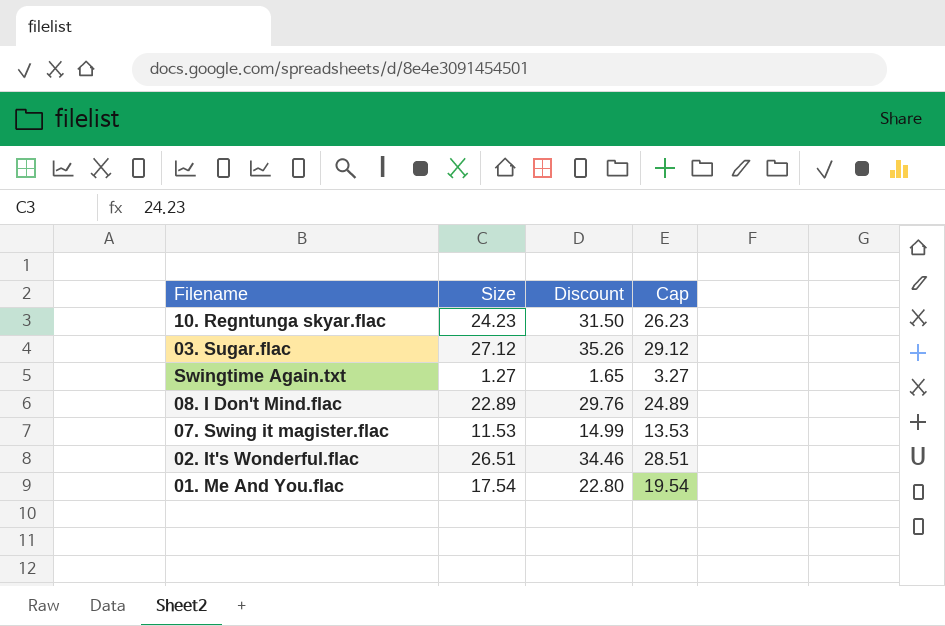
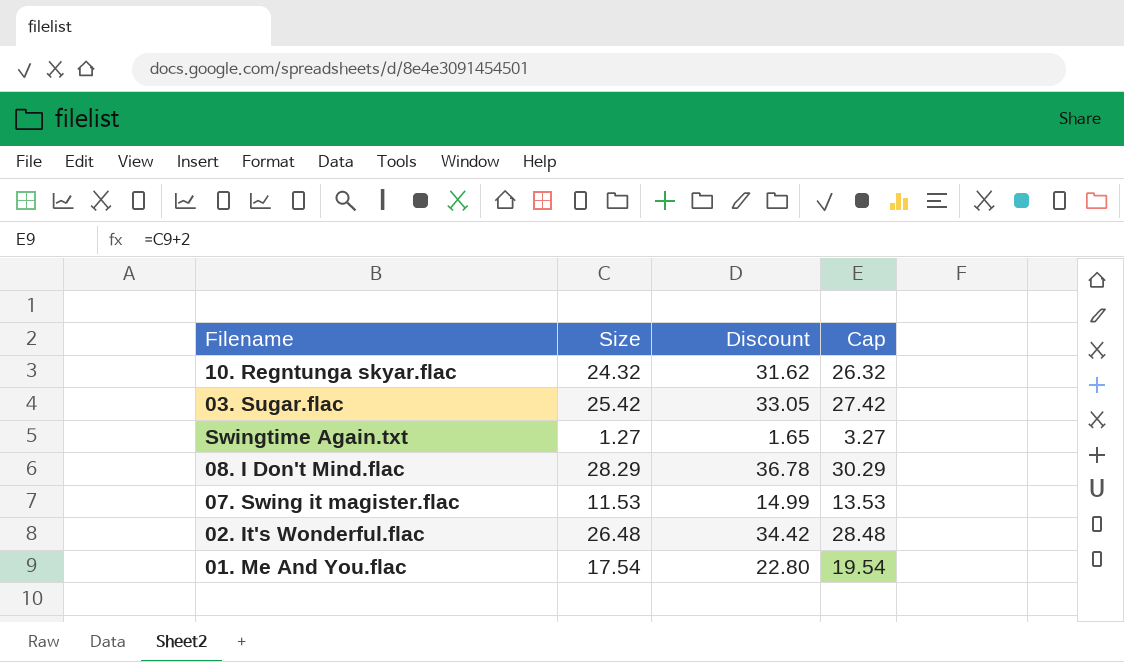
10. Regntunga skyar.flac | Size: 24.23 -> 24.32
10. Regntunga skyar.flac | Discount: 31.50 -> 31.62
10. Regntunga skyar.flac | Cap: 26.23 -> 26.32
03. Sugar.flac | Size: 27.12 -> 25.42
03. Sugar.flac | Discount: 35.26 -> 33.05
03. Sugar.flac | Cap: 29.12 -> 27.42
08. I Don't Mind.flac | Size: 22.89 -> 28.29
08. I Don't Mind.flac | Discount: 29.76 -> 36.78
08. I Don't Mind.flac | Cap: 24.89 -> 30.29
02. It's Wonderful.flac | Size: 26.51 -> 26.48
02. It's Wonderful.flac | Discount: 34.46 -> 34.42
02. It's Wonderful.flac | Cap: 28.51 -> 28.48

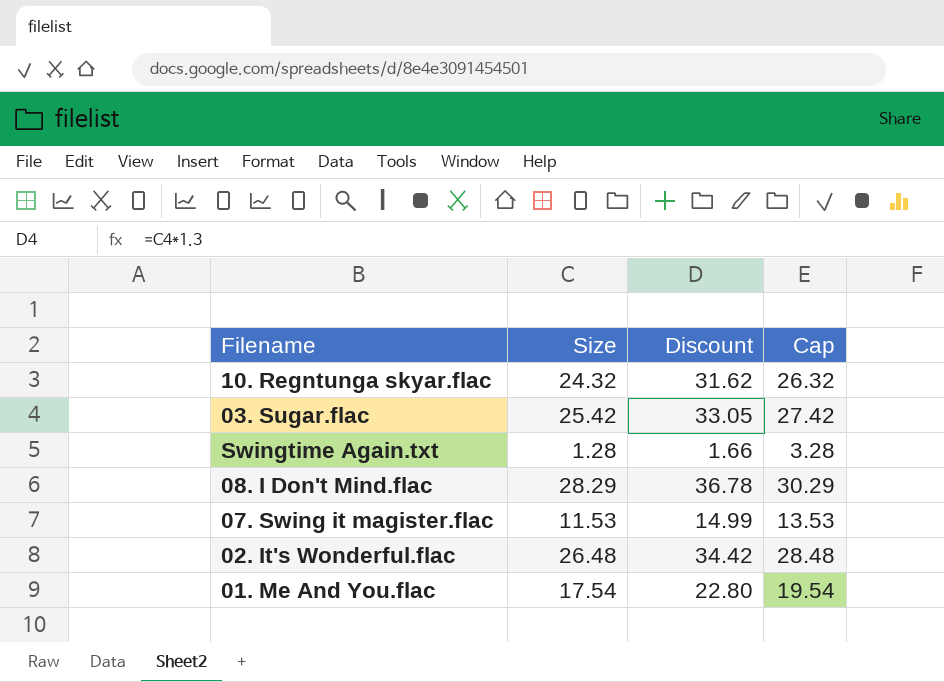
Swingtime Again.txt | Size: 1.27 -> 1.28
Swingtime Again.txt | Discount: 1.65 -> 1.66
Swingtime Again.txt | Cap: 3.27 -> 3.28

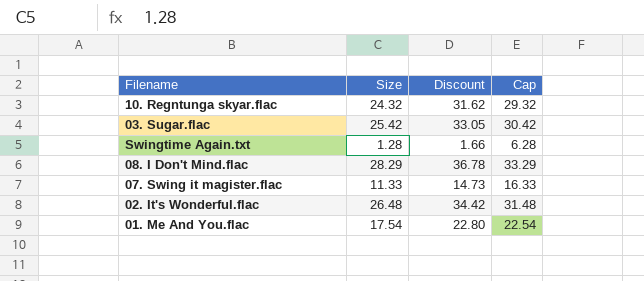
column Cap | formula: [Size] + 2 -> [Size] + 5
07. Swing it magister.flac | Size: 11.53 -> 11.33
07. Swing it magister.flac | Discount: 14.99 -> 14.73

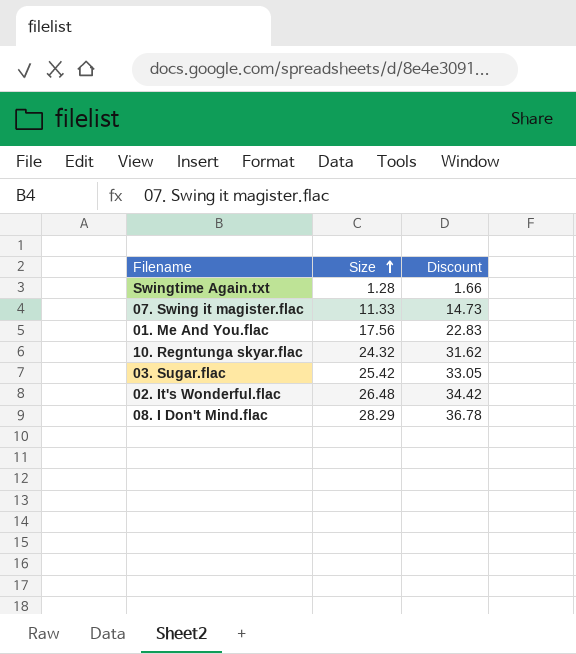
row order: none -> Size ascending
column Cap | formula: [Size] + 5 -> none
01. Me And You.flac | Size: 17.54 -> 17.56
01. Me And You.flac | Discount: 22.80 -> 22.83

